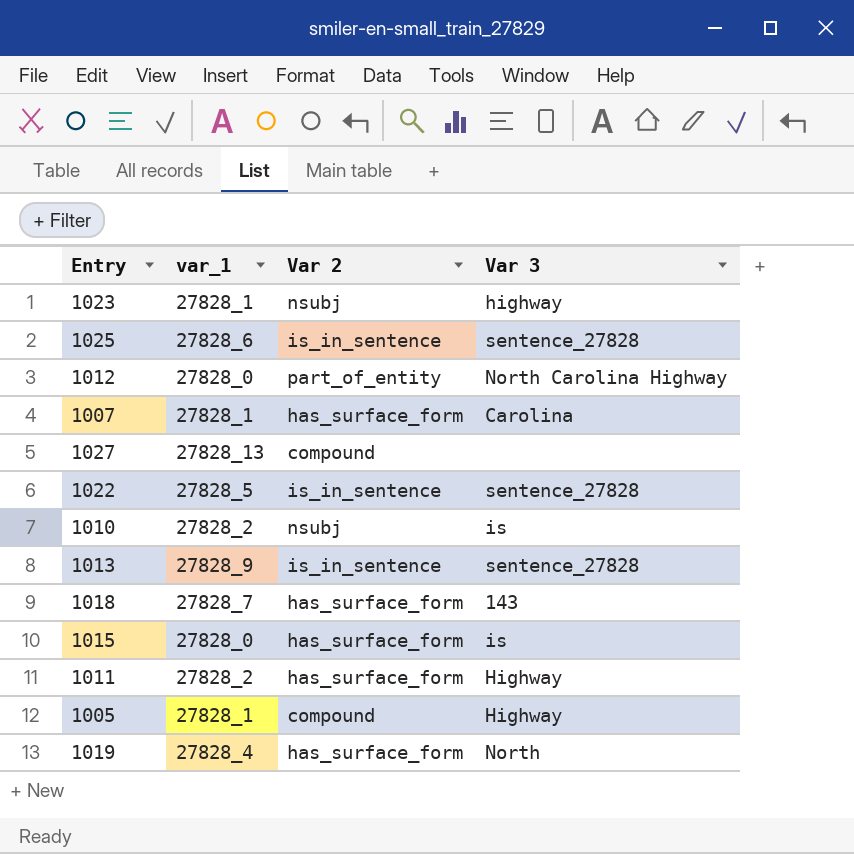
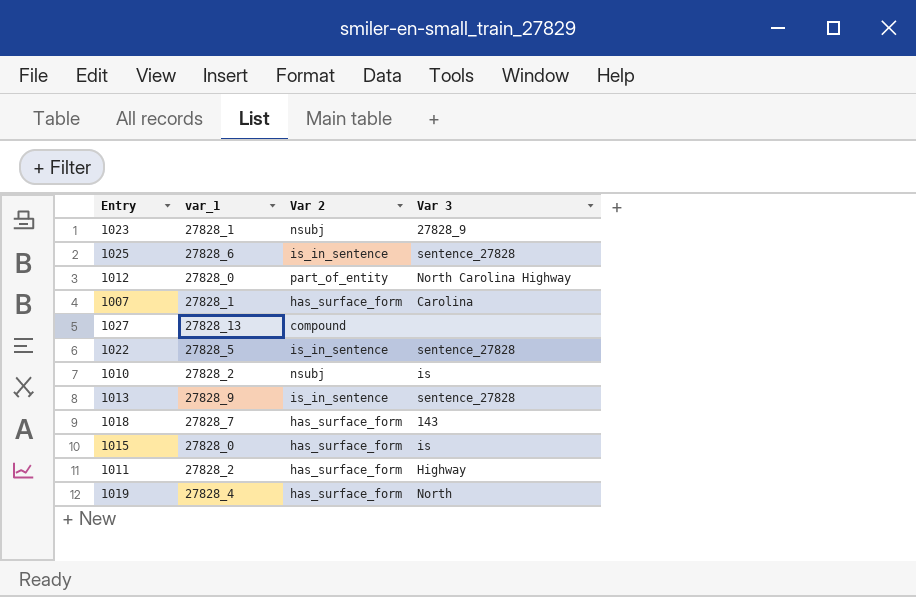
row 1005: 27828_1 | compound | Highway -> none
1023 | Var 3: highway -> 27828_9

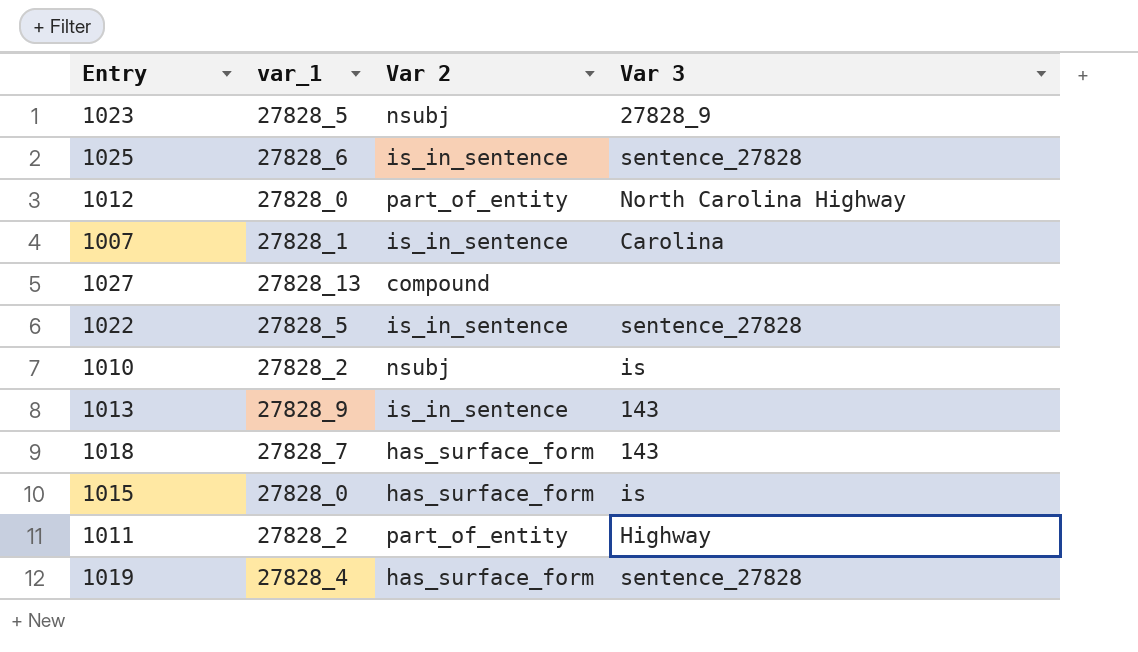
1023 | var_1: 27828_1 -> 27828_5
1007 | Var 2: has_surface_form -> is_in_sentence
1013 | Var 3: sentence_27828 -> 143
1011 | Var 2: has_surface_form -> part_of_entity
1019 | Var 3: North -> sentence_27828

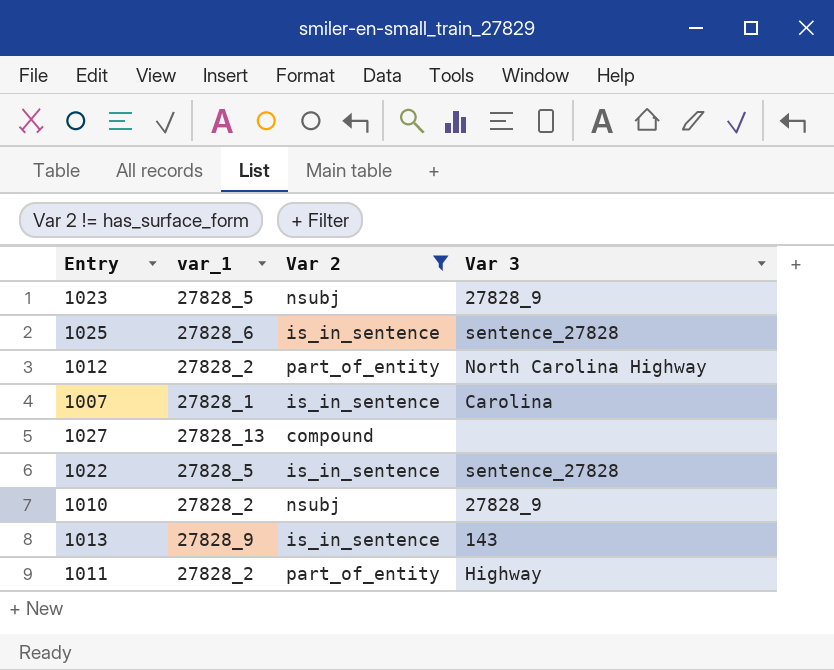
filter: none -> Var 2 != has_surface_form
1012 | var_1: 27828_0 -> 27828_2
1010 | Var 3: is -> 27828_9

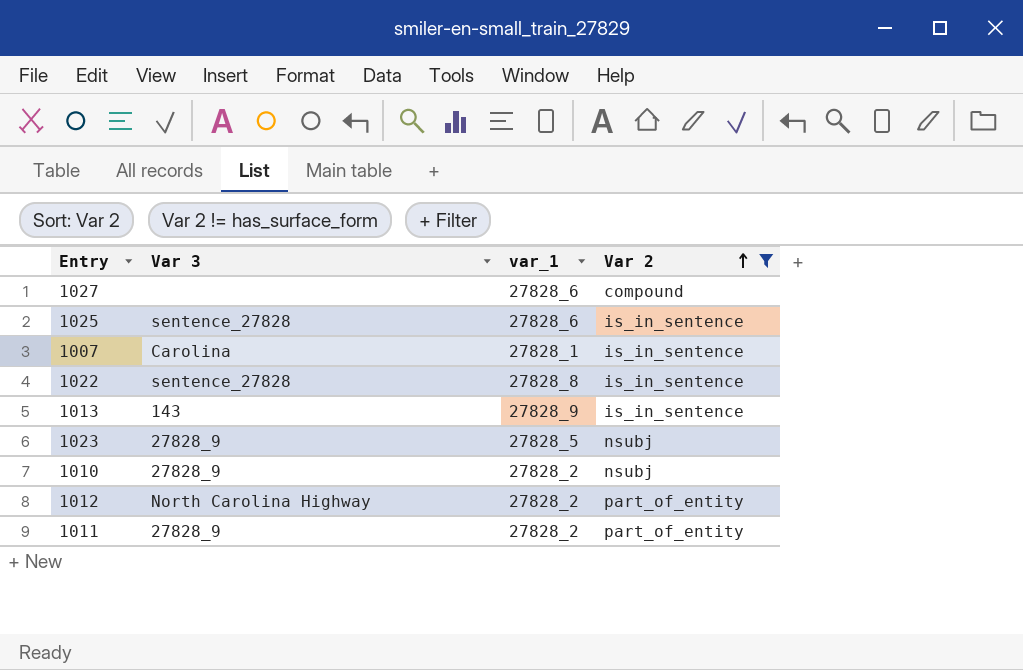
row order: none -> Var 2 ascending
column Var 3 | position: 4 -> 2
1027 | var_1: 27828_13 -> 27828_6
1022 | var_1: 27828_5 -> 27828_8
1011 | Var 3: Highway -> 27828_9

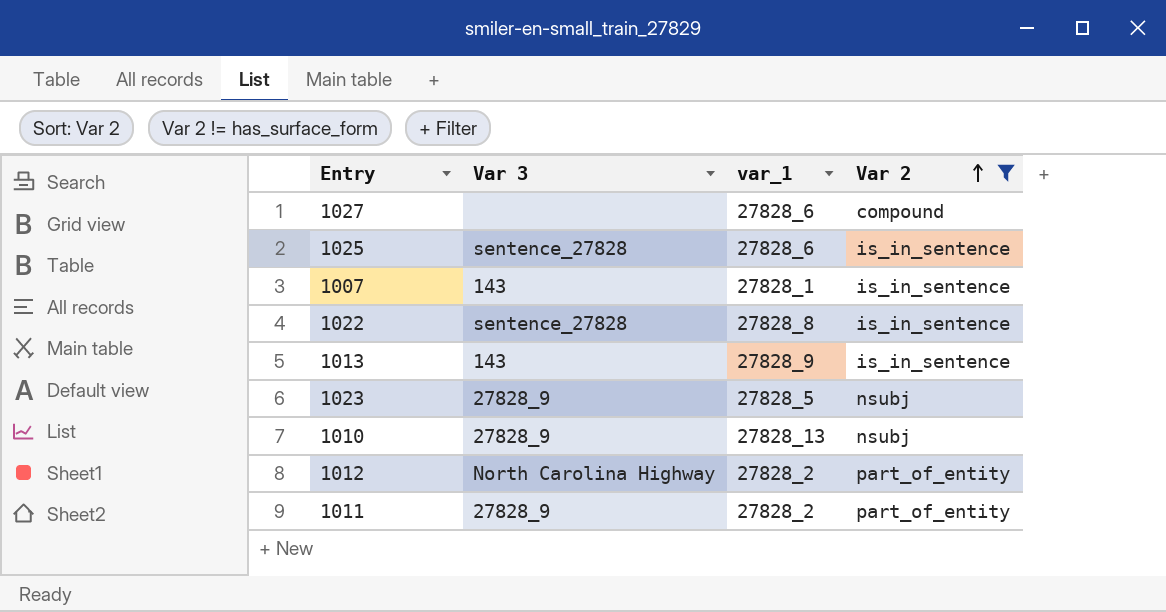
1007 | Var 3: Carolina -> 143
1010 | var_1: 27828_2 -> 27828_13

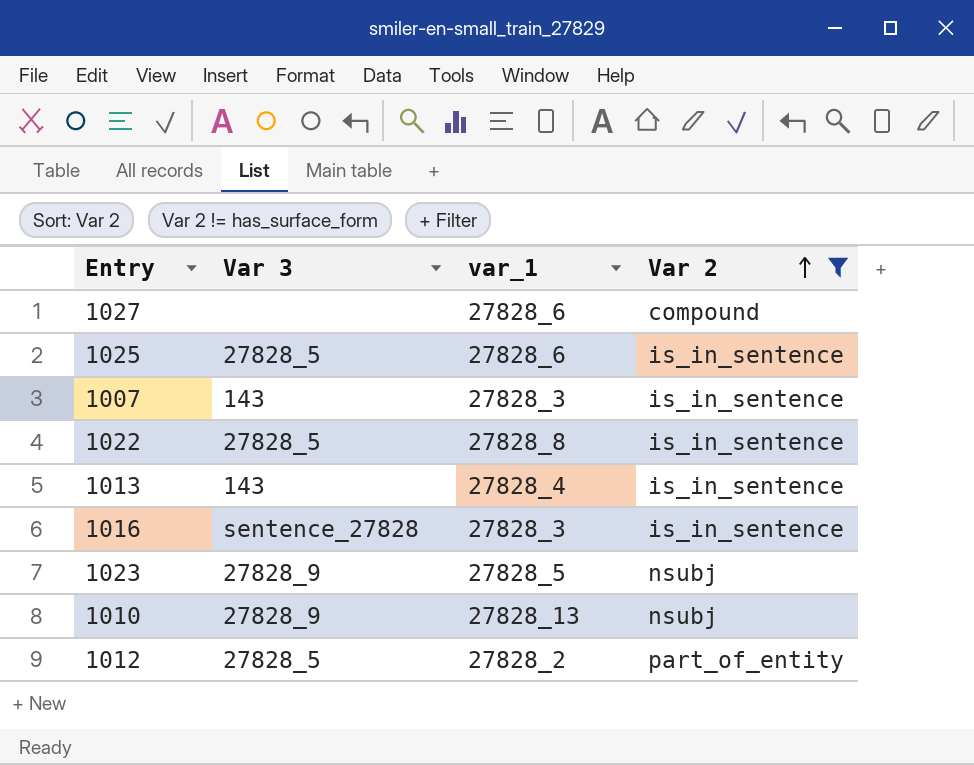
row 1011: 27828_9 | 27828_2 | part_of_entity -> none
1025 | Var 3: sentence_27828 -> 27828_5
1007 | var_1: 27828_1 -> 27828_3
1022 | Var 3: sentence_27828 -> 27828_5
1013 | var_1: 27828_9 -> 27828_4
row 1016: none -> sentence_27828 | 27828_3 | is_in_sentence
1012 | Var 3: North Carolina Highway -> 27828_5

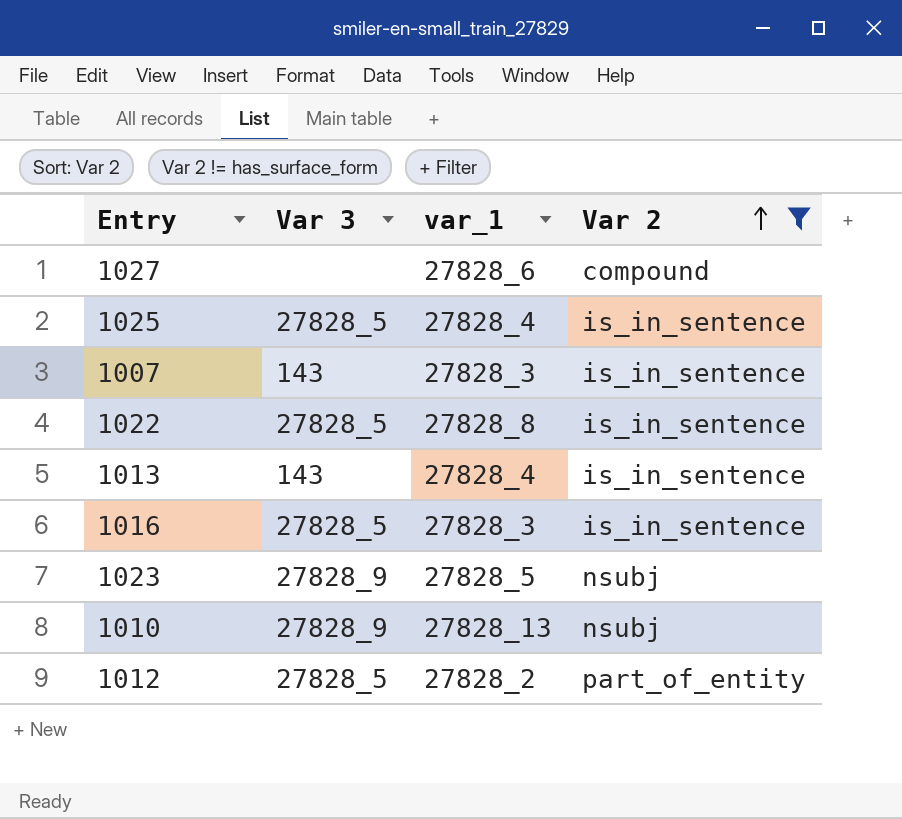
1025 | var_1: 27828_6 -> 27828_4
1016 | Var 3: sentence_27828 -> 27828_5

